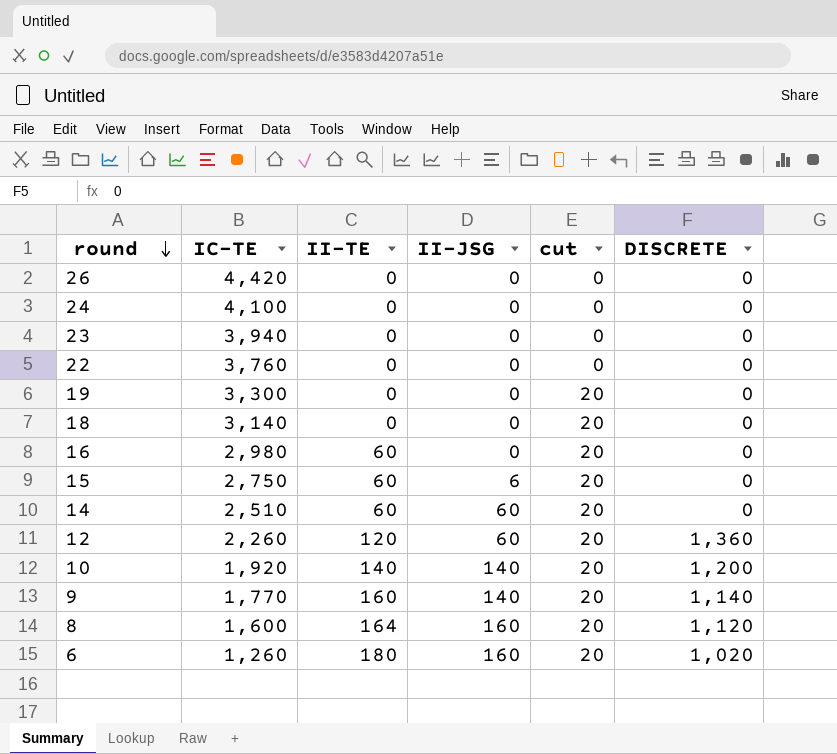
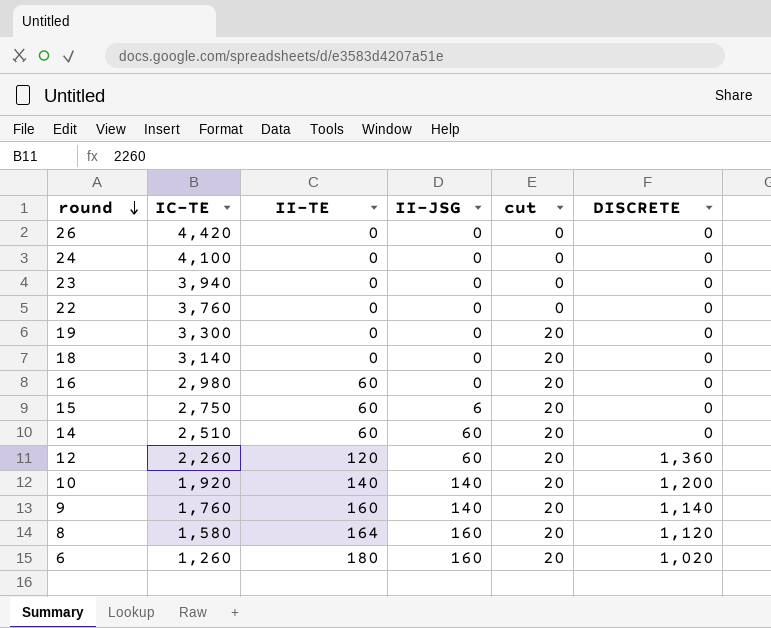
9 | IC-TE: 1,770 -> 1,760
8 | IC-TE: 1,600 -> 1,580

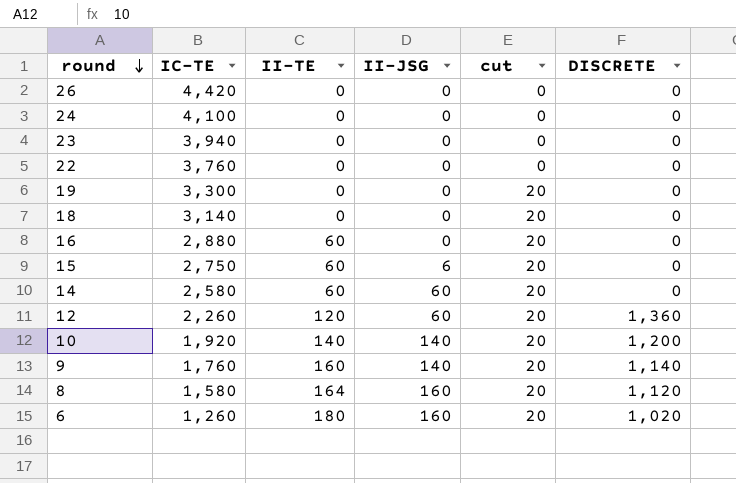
16 | IC-TE: 2,980 -> 2,880
14 | IC-TE: 2,510 -> 2,580

